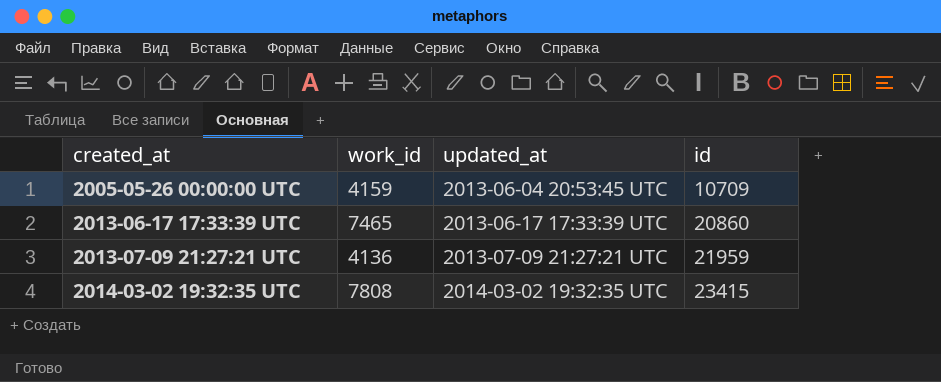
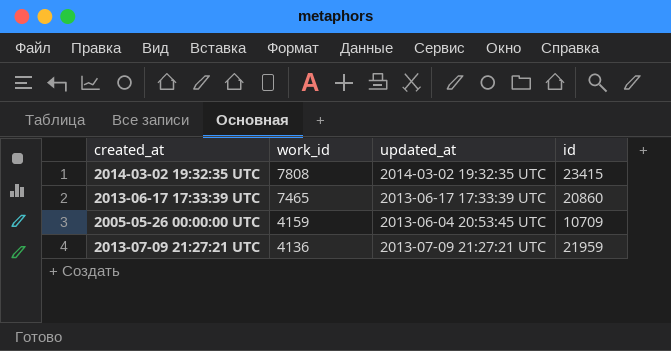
row order: created_at ascending -> work_id descending

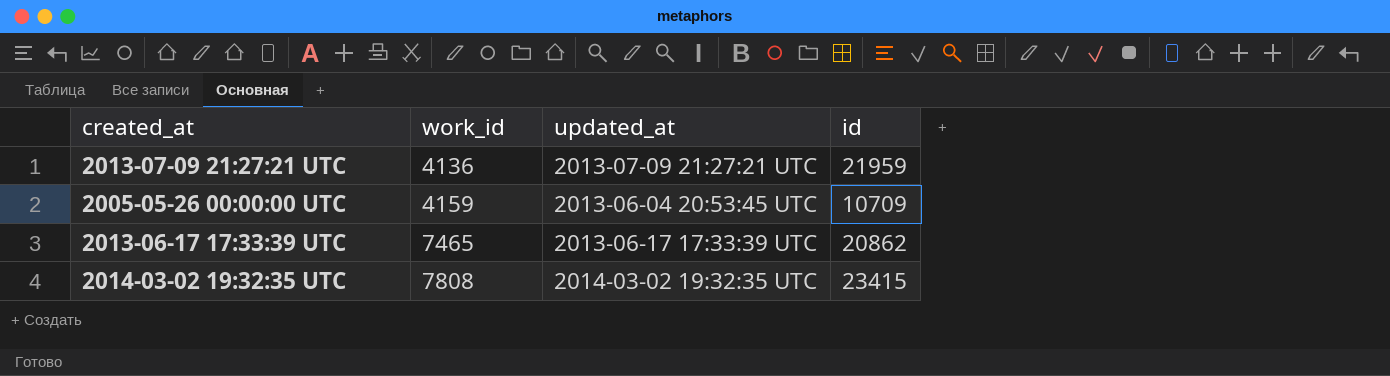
row order: work_id descending -> work_id ascending
2013-06-17 17:33:39 UTC | id: 20860 -> 20862

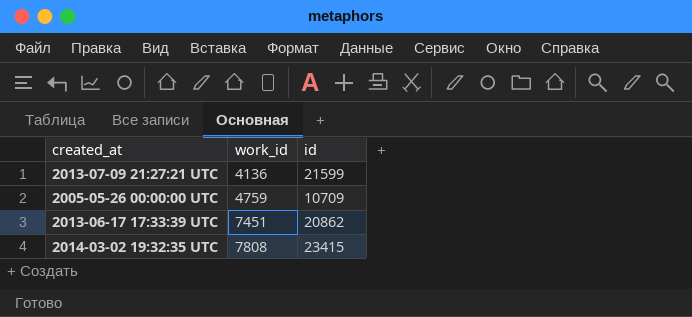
column updated_at | position: 3 -> none
2013-07-09 21:27:21 UTC | id: 21959 -> 21599
2005-05-26 00:00:00 UTC | work_id: 4159 -> 4759
2013-06-17 17:33:39 UTC | work_id: 7465 -> 7451

